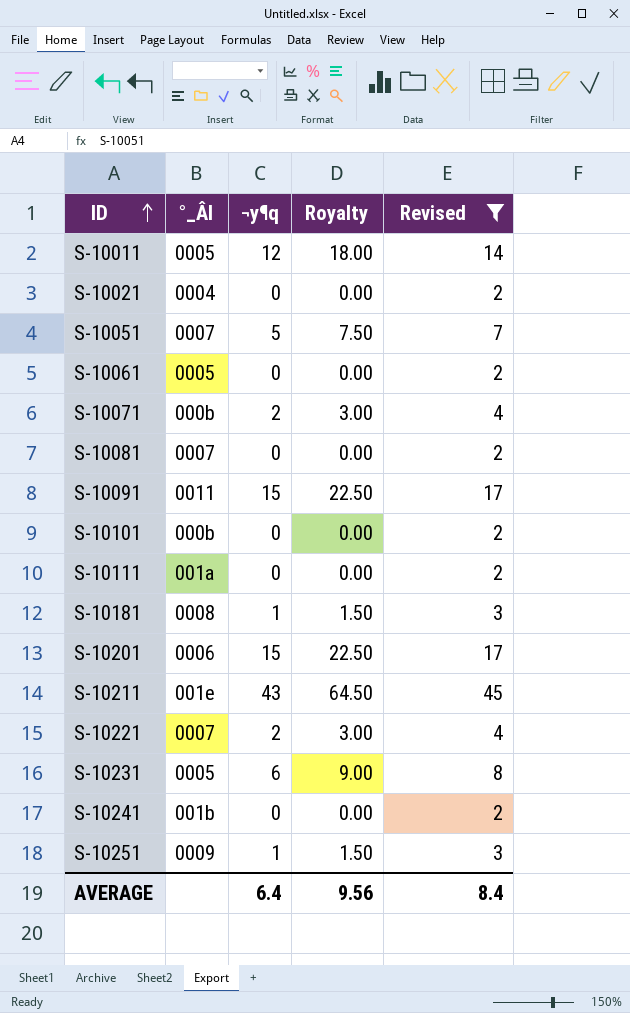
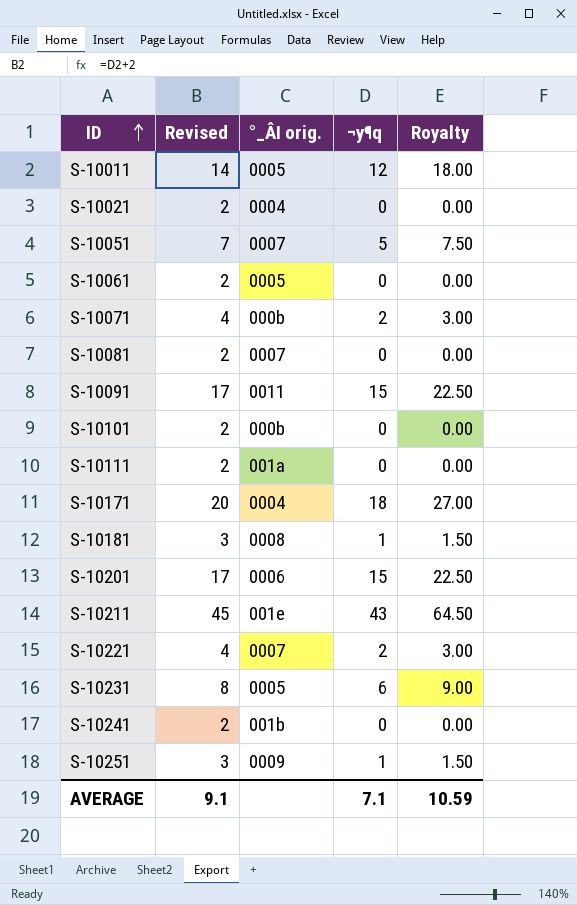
filter: Revised != 20 -> none
column Revised | position: 5 -> 2
column name: °_ÂI -> °_ÂI orig.
AVERAGE | Revised: 8.4 -> 9.1
AVERAGE | ¬y¶q: 6.4 -> 7.1
AVERAGE | Royalty: 9.56 -> 10.59

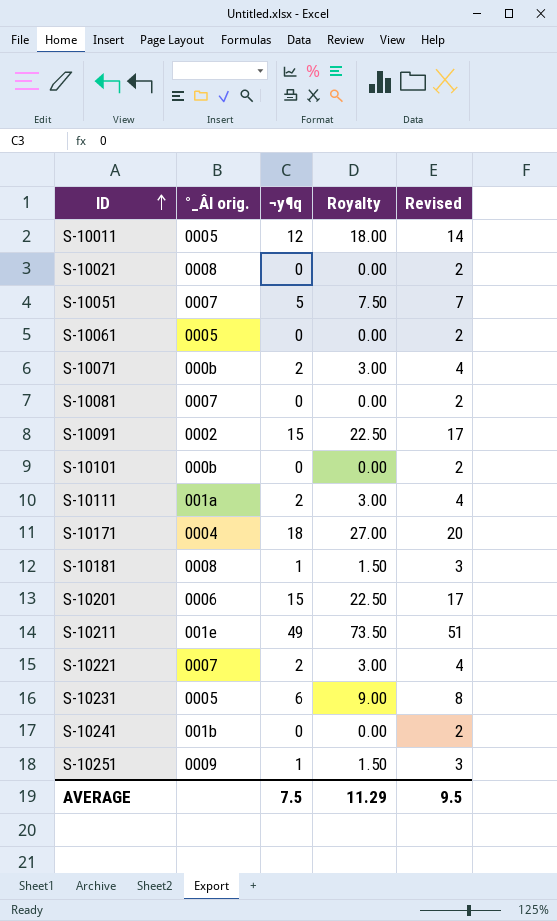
column Revised | position: 2 -> 5
S-10021 | °_ÂI orig.: 0004 -> 0008
S-10091 | °_ÂI orig.: 0011 -> 0002
S-10111 | ¬y¶q: 0 -> 2
S-10111 | Royalty: 0.00 -> 3.00
S-10111 | Revised: 2 -> 4
S-10211 | ¬y¶q: 43 -> 49
S-10211 | Royalty: 64.50 -> 73.50
S-10211 | Revised: 45 -> 51
AVERAGE | ¬y¶q: 7.1 -> 7.5
AVERAGE | Royalty: 10.59 -> 11.29
AVERAGE | Revised: 9.1 -> 9.5

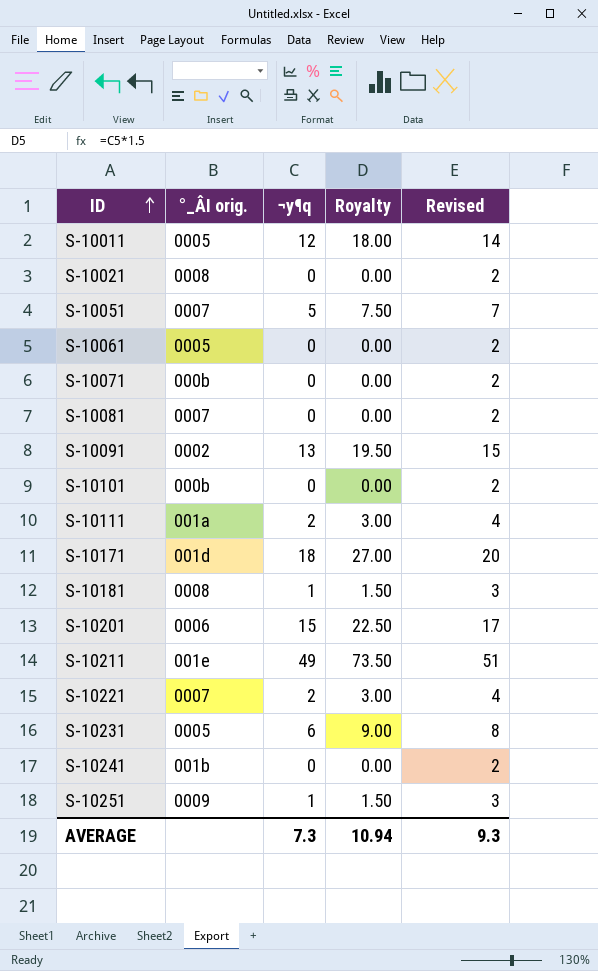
S-10071 | ¬y¶q: 2 -> 0
S-10071 | Royalty: 3.00 -> 0.00
S-10071 | Revised: 4 -> 2
S-10091 | ¬y¶q: 15 -> 13
S-10091 | Royalty: 22.50 -> 19.50
S-10091 | Revised: 17 -> 15
S-10171 | °_ÂI orig.: 0004 -> 001d
AVERAGE | ¬y¶q: 7.5 -> 7.3
AVERAGE | Royalty: 11.29 -> 10.94
AVERAGE | Revised: 9.5 -> 9.3

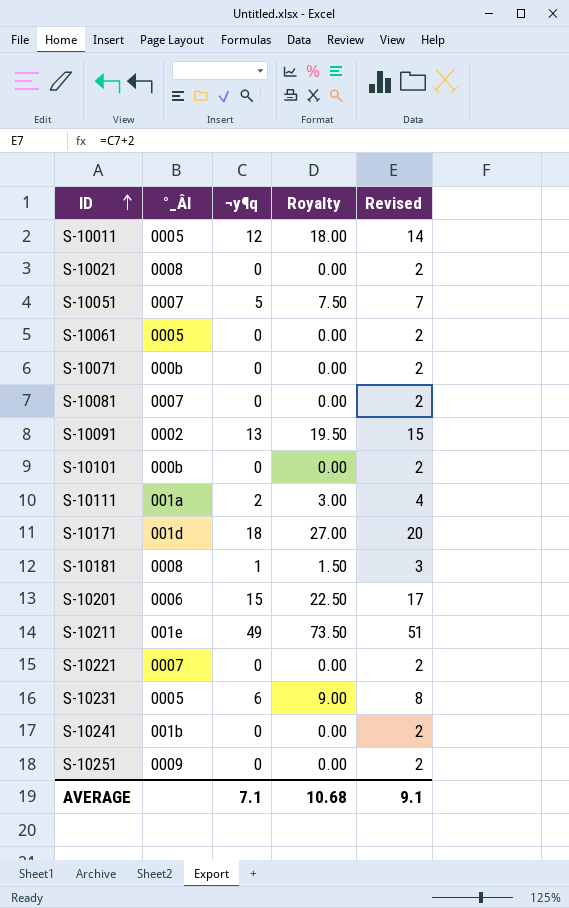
column name: °_ÂI orig. -> °_ÂI
S-10221 | ¬y¶q: 2 -> 0
S-10221 | Royalty: 3.00 -> 0.00
S-10221 | Revised: 4 -> 2
S-10251 | ¬y¶q: 1 -> 0
S-10251 | Royalty: 1.50 -> 0.00
S-10251 | Revised: 3 -> 2
AVERAGE | ¬y¶q: 7.3 -> 7.1
AVERAGE | Royalty: 10.94 -> 10.68
AVERAGE | Revised: 9.3 -> 9.1

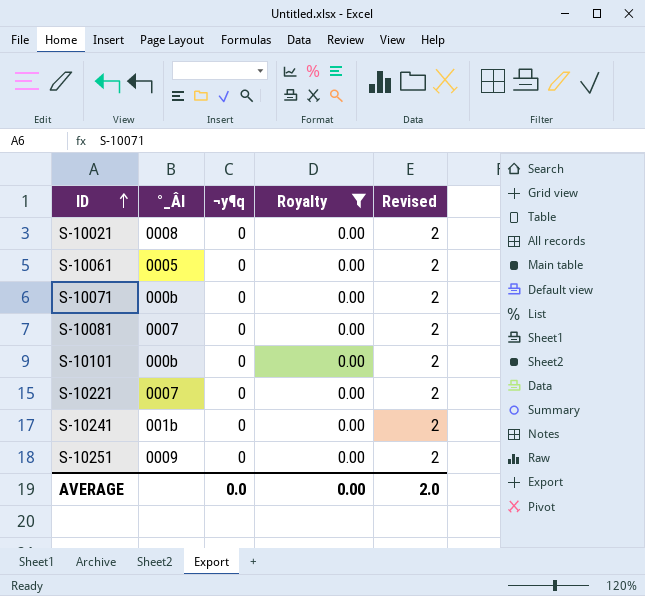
filter: none -> Royalty = 0.00
AVERAGE | ¬y¶q: 7.1 -> 0.0
AVERAGE | Royalty: 10.68 -> 0.00
AVERAGE | Revised: 9.1 -> 2.0

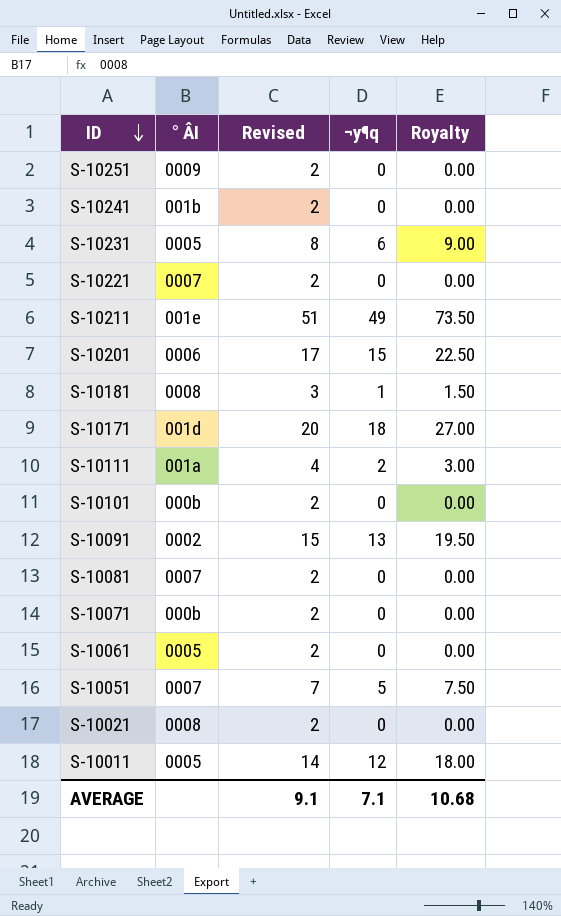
filter: Royalty = 0.00 -> none
row order: ID ascending -> ID descending
column name: °_ÂI -> ° ÂI
column Revised | position: 5 -> 3
AVERAGE | Revised: 2.0 -> 9.1
AVERAGE | ¬y¶q: 0.0 -> 7.1
AVERAGE | Royalty: 0.00 -> 10.68

